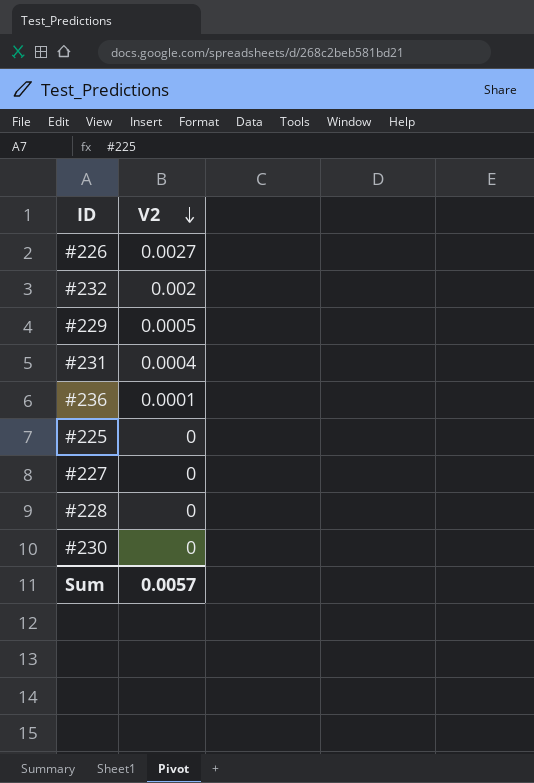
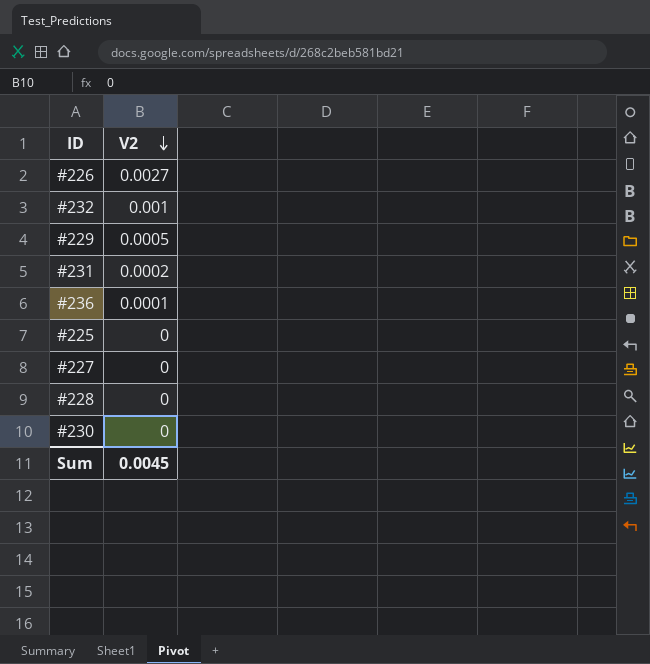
#232 | V2: 0.002 -> 0.001
#231 | V2: 0.0004 -> 0.0002
Sum | V2: 0.0057 -> 0.0045

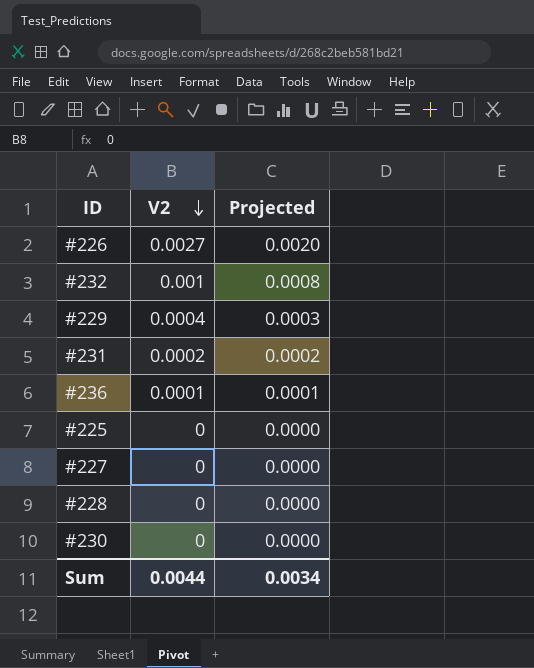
column Projected | formula: none -> [V2] * 0.75
#229 | V2: 0.0005 -> 0.0004
Sum | V2: 0.0045 -> 0.0044

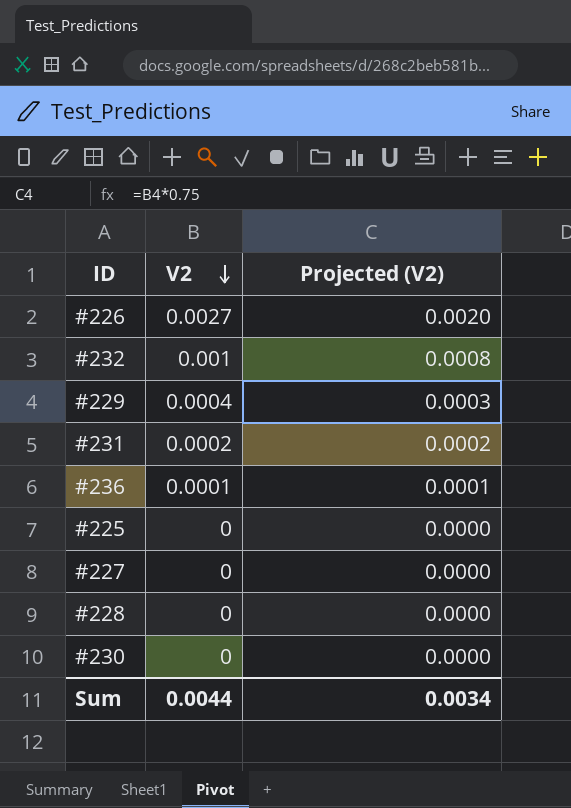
column name: Projected -> Projected (V2)

